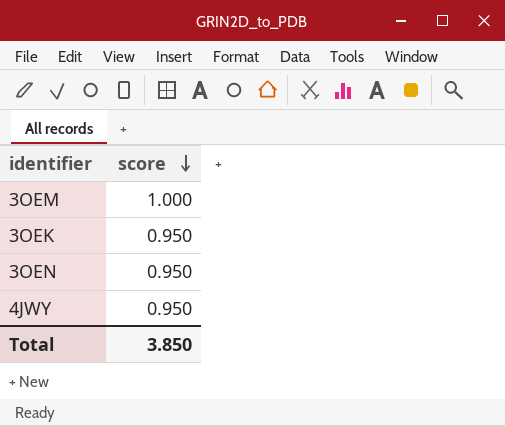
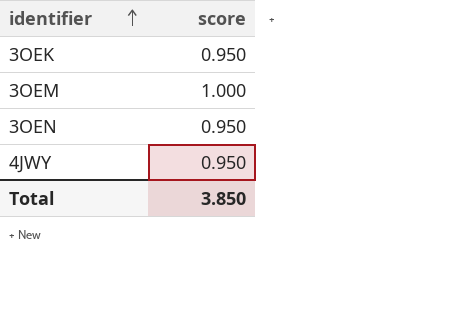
row order: score descending -> identifier ascending

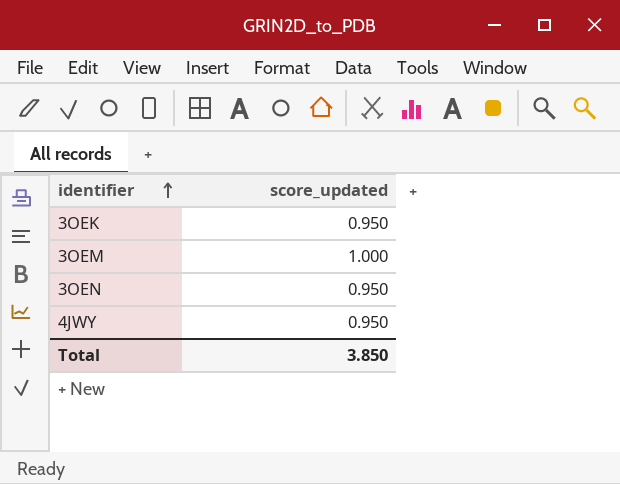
column name: score -> score_updated

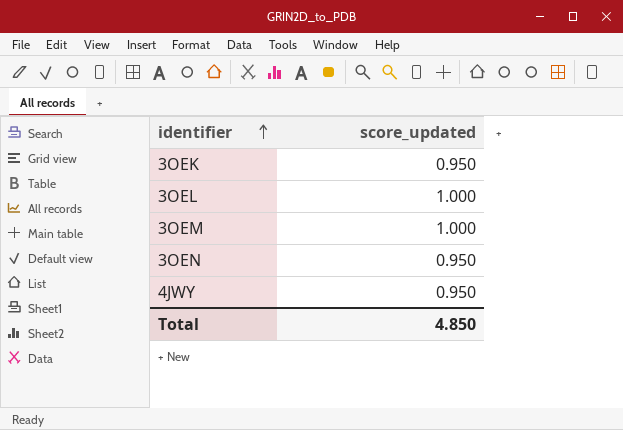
row 3OEL: none -> 1.000
Total | score_updated: 3.850 -> 4.850

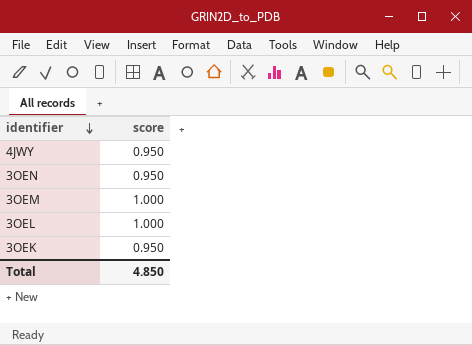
row order: identifier ascending -> identifier descending
column name: score_updated -> score

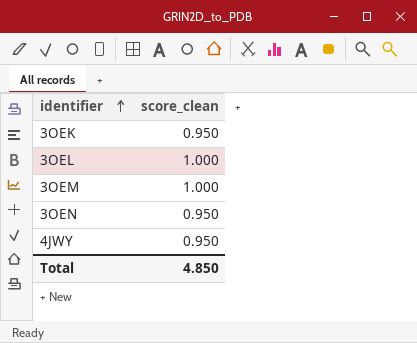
row order: identifier descending -> identifier ascending
column name: score -> score_clean

